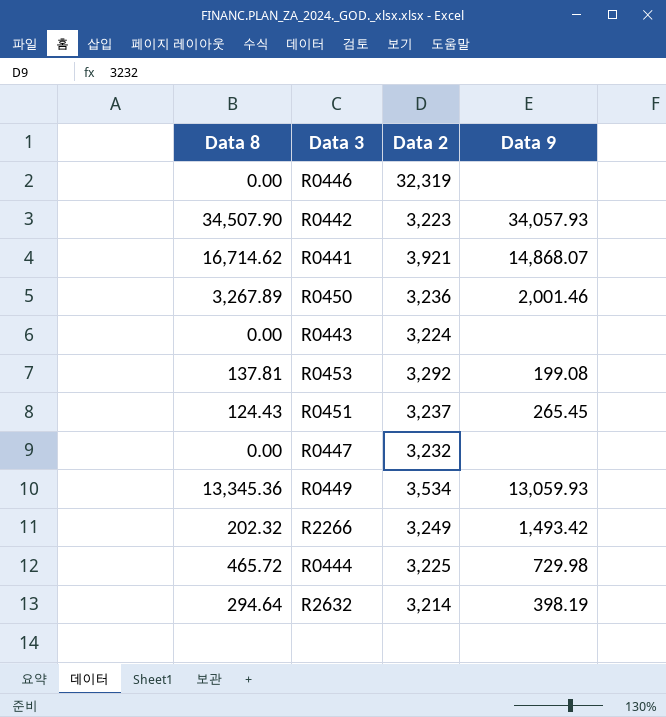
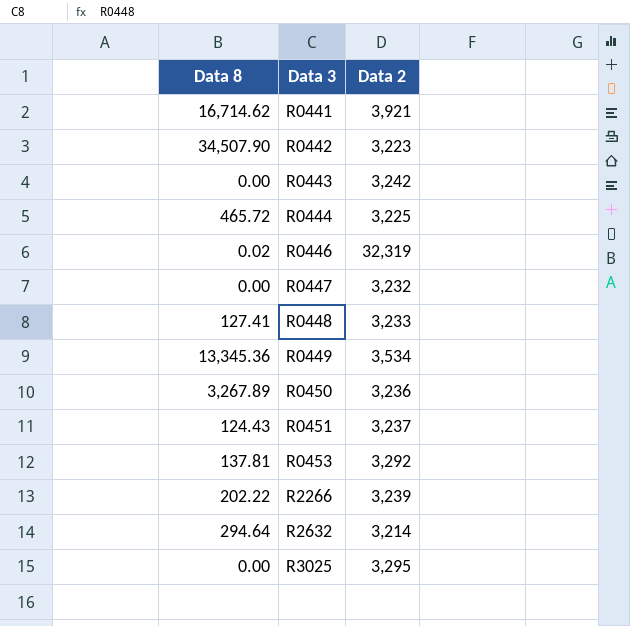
row order: none -> Data 3 ascending
column Data 9 | position: 4 -> none
R0443 | Data 2: 3,224 -> 3,242
R0446 | Data 8: 0.00 -> 0.02
row R0448: none -> 127.41 | 3,233
R2266 | Data 8: 202.32 -> 202.22
R2266 | Data 2: 3,249 -> 3,239
row R3025: none -> 0.00 | 3,295

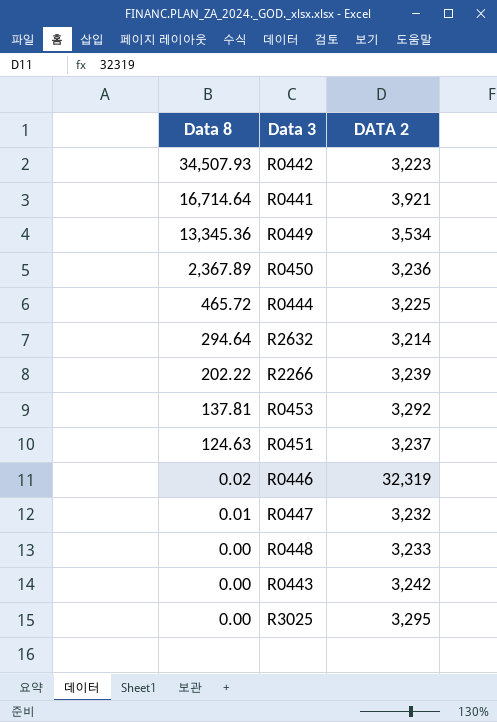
row order: Data 3 ascending -> Data 8 descending
column name: Data 2 -> DATA 2
R0442 | Data 8: 34,507.90 -> 34,507.93
R0441 | Data 8: 16,714.62 -> 16,714.64
R0450 | Data 8: 3,267.89 -> 2,367.89
R0451 | Data 8: 124.43 -> 124.63
R0447 | Data 8: 0.00 -> 0.01
R0448 | Data 8: 127.41 -> 0.00

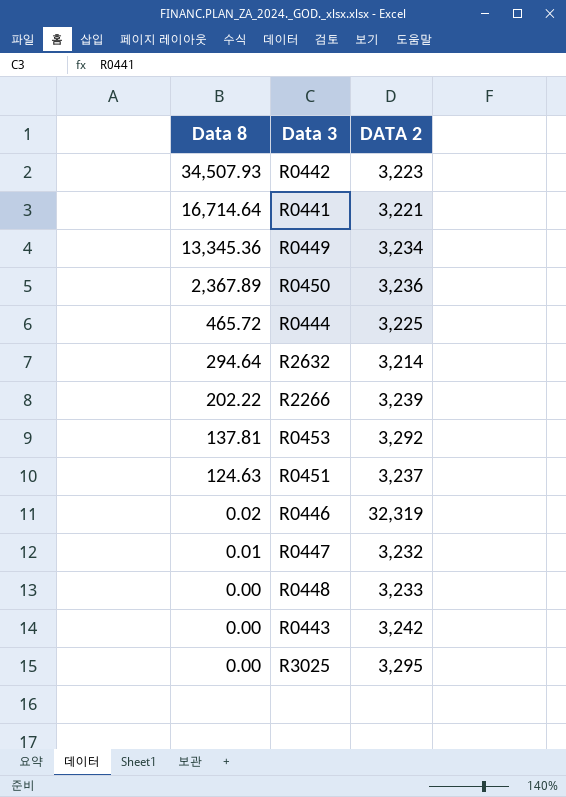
R0441 | DATA 2: 3,921 -> 3,221
R0449 | DATA 2: 3,534 -> 3,234

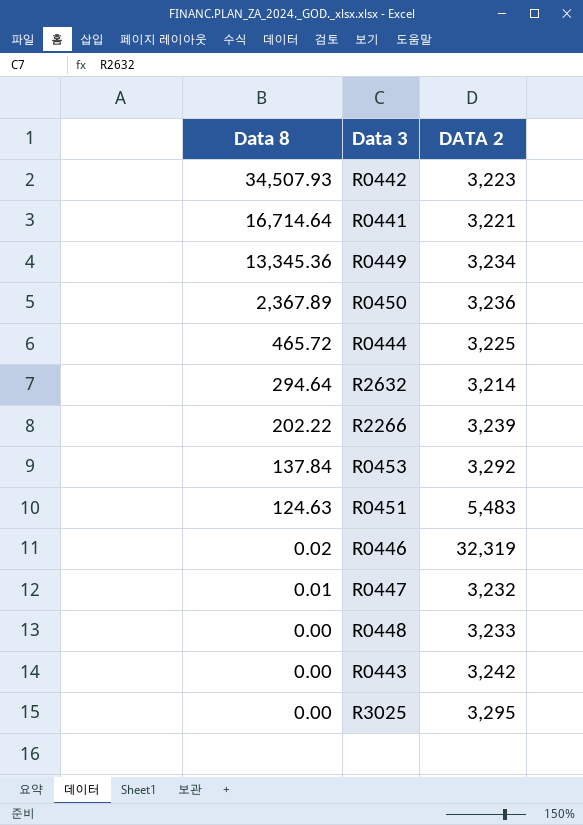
R0453 | Data 8: 137.81 -> 137.84
R0451 | DATA 2: 3,237 -> 5,483

